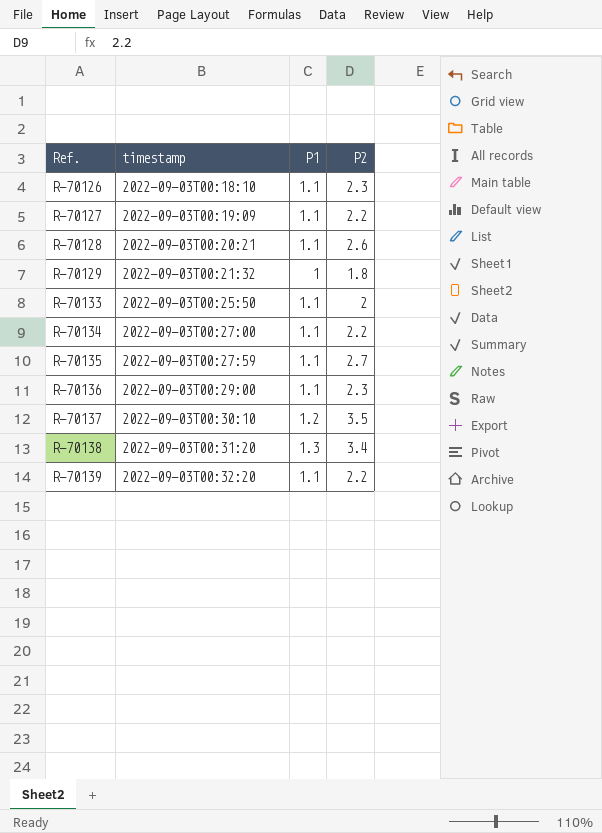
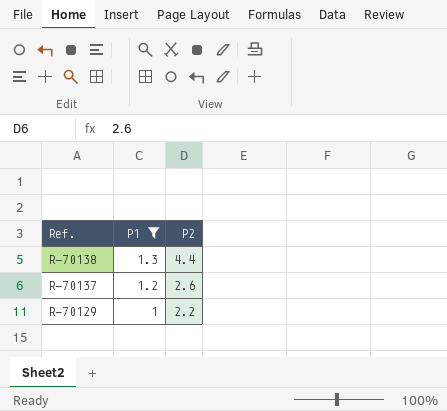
filter: none -> P1 != 1.1
row order: Ref. ascending -> Ref. descending
column timestamp | position: 2 -> none
R-70138 | P2: 3.4 -> 4.4
R-70137 | P2: 3.5 -> 2.6
R-70129 | P2: 1.8 -> 2.2

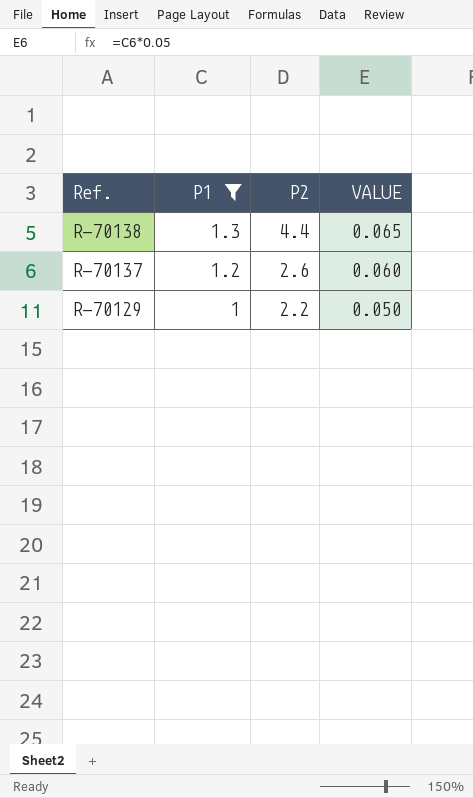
column VALUE | formula: none -> [P1] * 0.05

